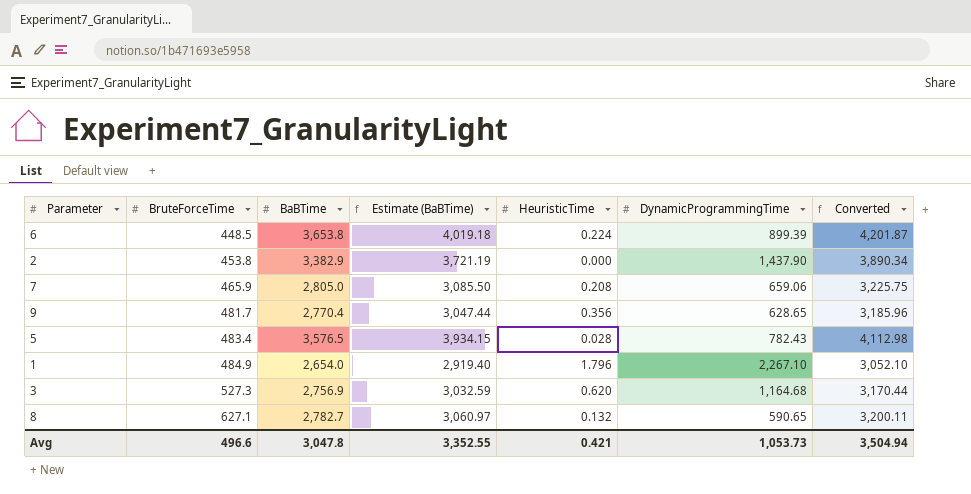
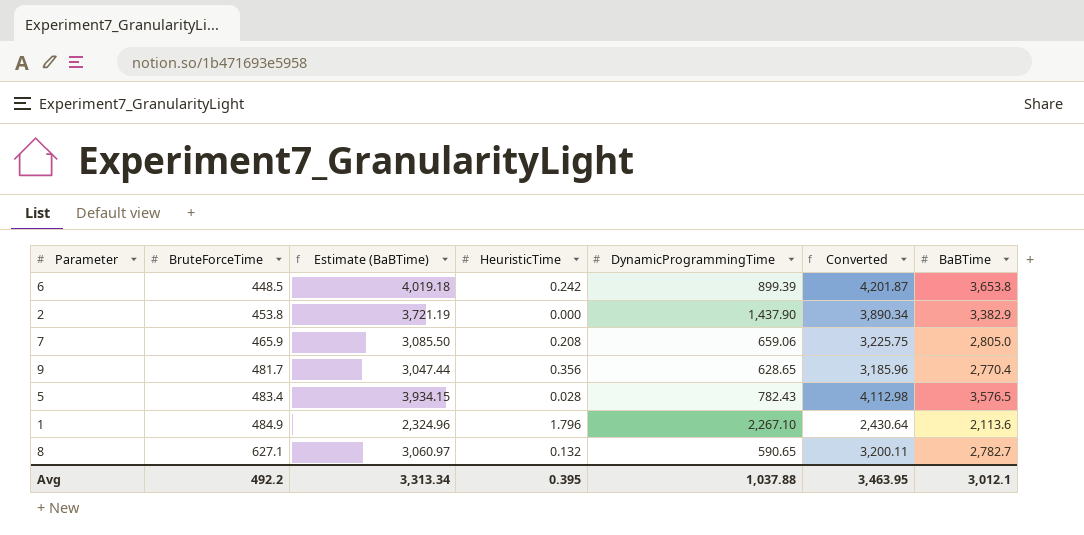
column BaBTime | position: 3 -> 7
row 3: 527.3 | 2,756.9 | 3,032.59 | 0.620 | 1,164.68 | 3,170.44 -> none
6 | HeuristicTime: 0.224 -> 0.242
1 | Estimate (BaBTime): 2,919.40 -> 2,324.96
1 | Converted: 3,052.10 -> 2,430.64
1 | BaBTime: 2,654.0 -> 2,113.6
Avg | BruteForceTime: 496.6 -> 492.2
Avg | Estimate (BaBTime): 3,352.55 -> 3,313.34
Avg | HeuristicTime: 0.421 -> 0.395
Avg | DynamicProgrammingTime: 1,053.73 -> 1,037.88
Avg | Converted: 3,504.94 -> 3,463.95
Avg | BaBTime: 3,047.8 -> 3,012.1

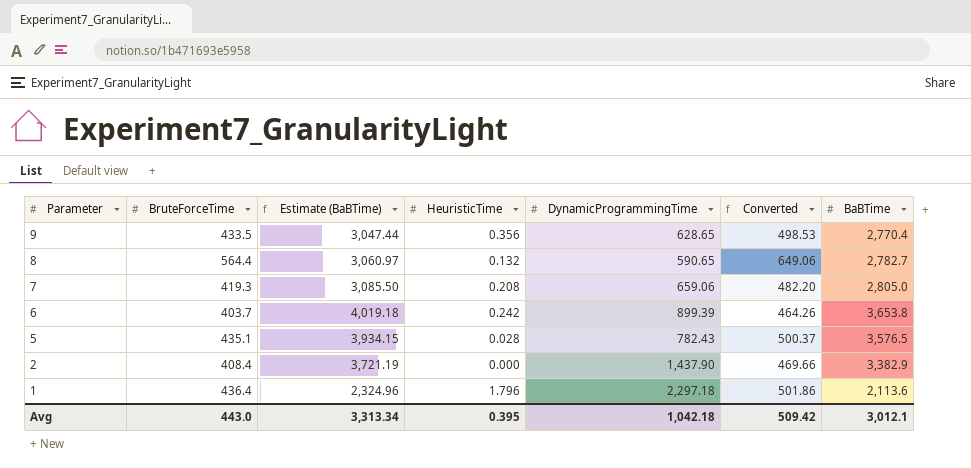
row order: BruteForceTime ascending -> Parameter descending
column Converted | formula: [BaBTime] * 1.15 -> [BruteForceTime] * 1.15
9 | BruteForceTime: 481.7 -> 433.5
8 | BruteForceTime: 627.1 -> 564.4
7 | BruteForceTime: 465.9 -> 419.3
6 | BruteForceTime: 448.5 -> 403.7
5 | BruteForceTime: 483.4 -> 435.1
2 | BruteForceTime: 453.8 -> 408.4
1 | BruteForceTime: 484.9 -> 436.4
1 | DynamicProgrammingTime: 2,267.10 -> 2,297.18
Avg | BruteForceTime: 492.2 -> 443.0
Avg | DynamicProgrammingTime: 1,037.88 -> 1,042.18
Avg | Converted: 3,463.95 -> 509.42

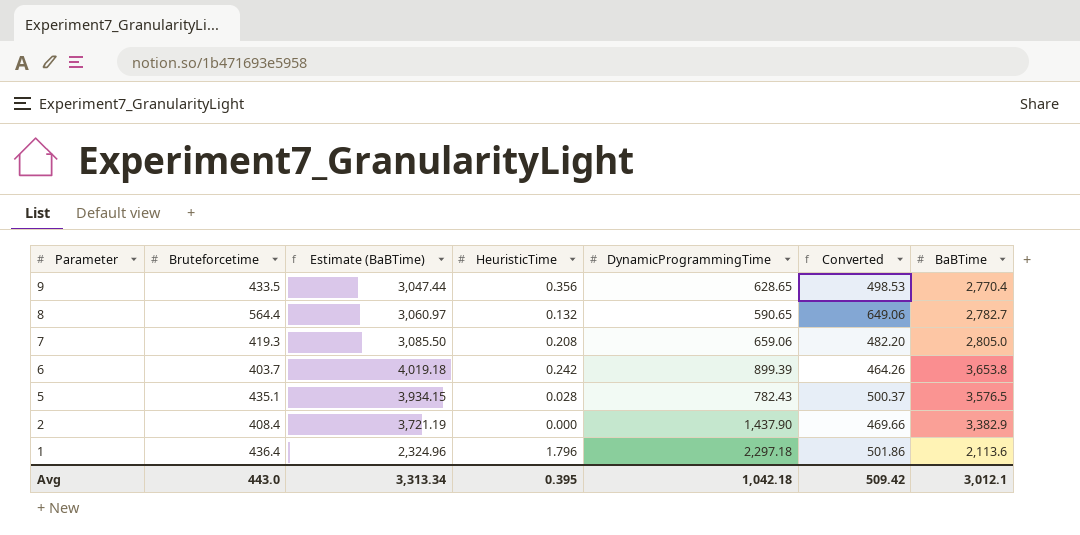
column name: BruteForceTime -> Bruteforcetime

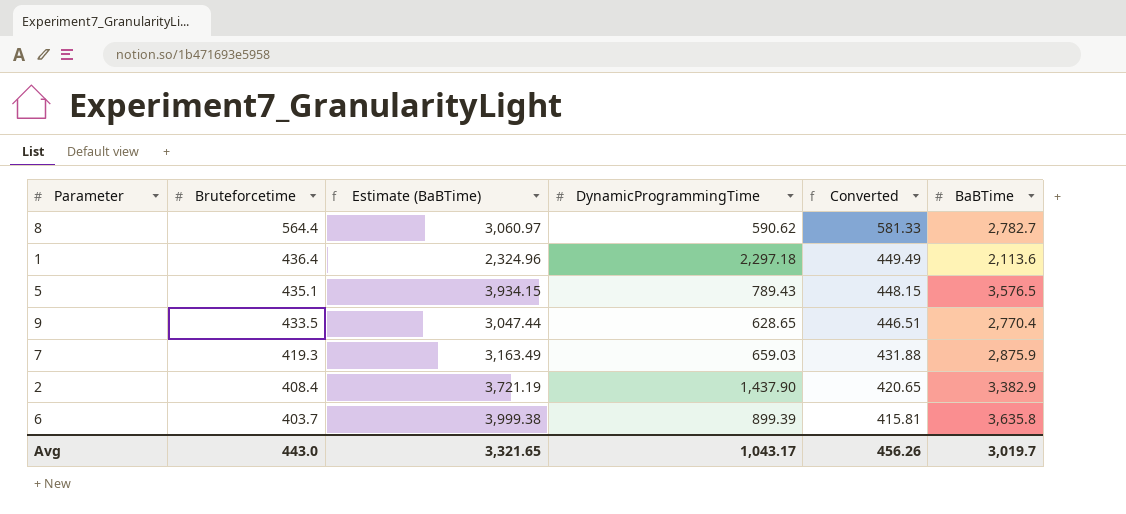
row order: Parameter descending -> Bruteforcetime descending
column HeuristicTime | position: 4 -> none
column Converted | formula: [Bruteforcetime] * 1.15 -> [Bruteforcetime] * 1.03
8 | DynamicProgrammingTime: 590.65 -> 590.62
5 | DynamicProgrammingTime: 782.43 -> 789.43
7 | Estimate (BaBTime): 3,085.50 -> 3,163.49
7 | DynamicProgrammingTime: 659.06 -> 659.03
7 | BaBTime: 2,805.0 -> 2,875.9
6 | Estimate (BaBTime): 4,019.18 -> 3,999.38
6 | BaBTime: 3,653.8 -> 3,635.8
Avg | Estimate (BaBTime): 3,313.34 -> 3,321.65
Avg | DynamicProgrammingTime: 1,042.18 -> 1,043.17
Avg | Converted: 509.42 -> 456.26
Avg | BaBTime: 3,012.1 -> 3,019.7

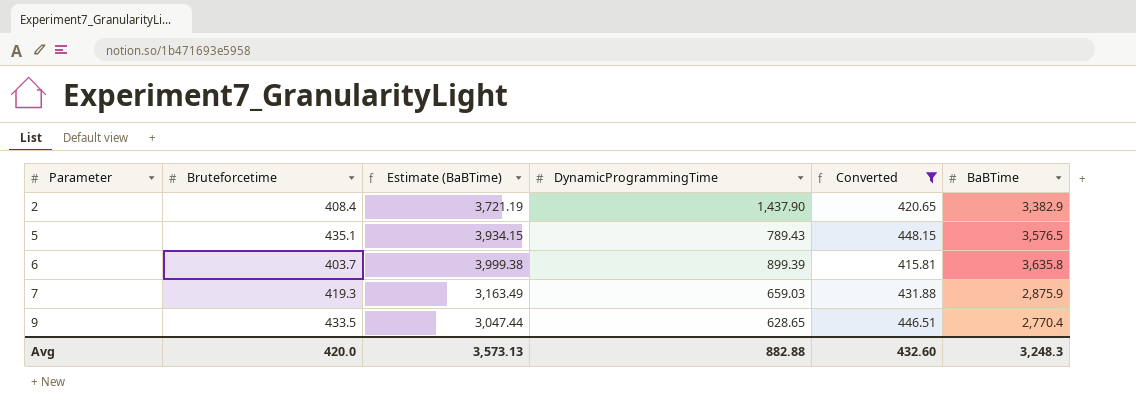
filter: none -> Converted <= 448.15
row order: Bruteforcetime descending -> Parameter ascending
Avg | Bruteforcetime: 443.0 -> 420.0
Avg | Estimate (BaBTime): 3,321.65 -> 3,573.13
Avg | DynamicProgrammingTime: 1,043.17 -> 882.88
Avg | Converted: 456.26 -> 432.60
Avg | BaBTime: 3,019.7 -> 3,248.3

